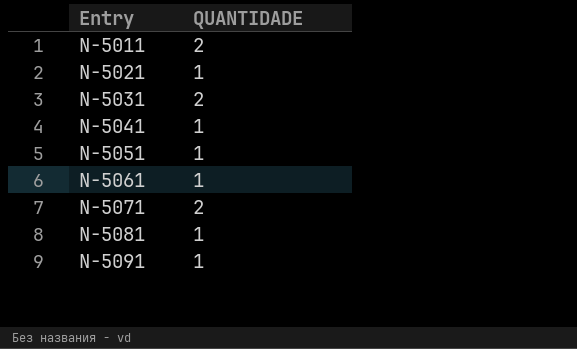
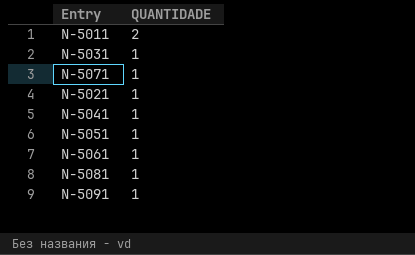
row order: Entry ascending -> QUANTIDADE descending
N-5031 | QUANTIDADE: 2 -> 1
N-5071 | QUANTIDADE: 2 -> 1

